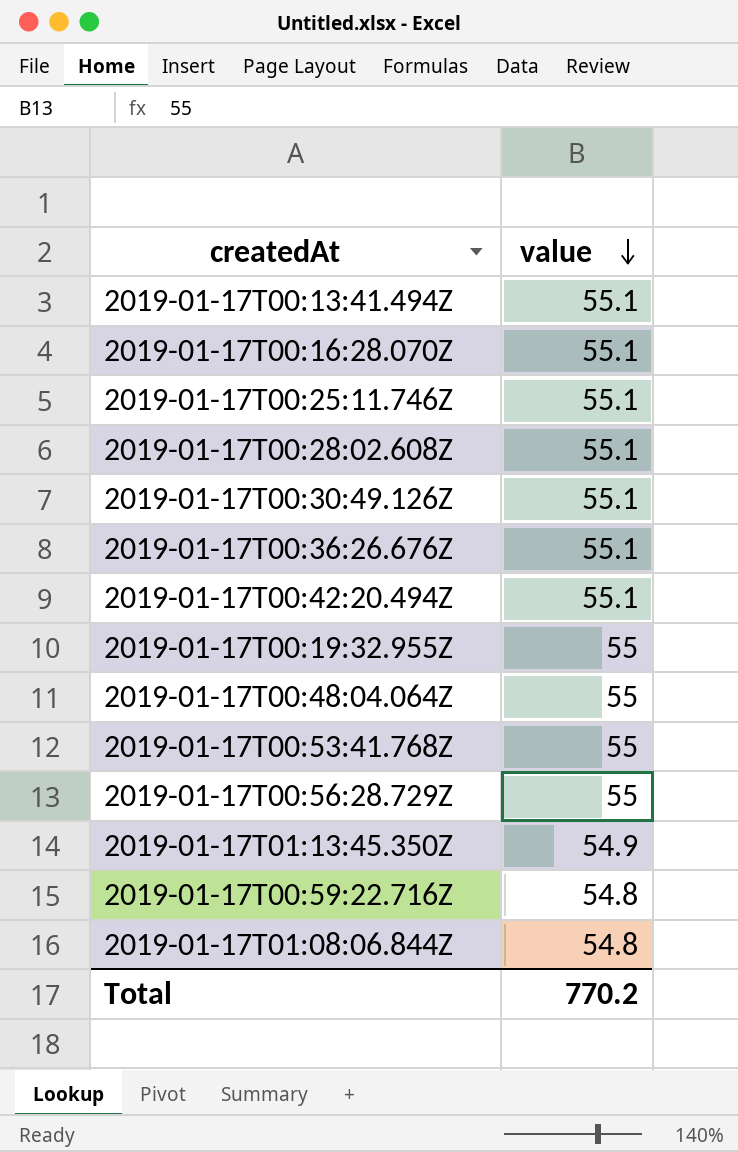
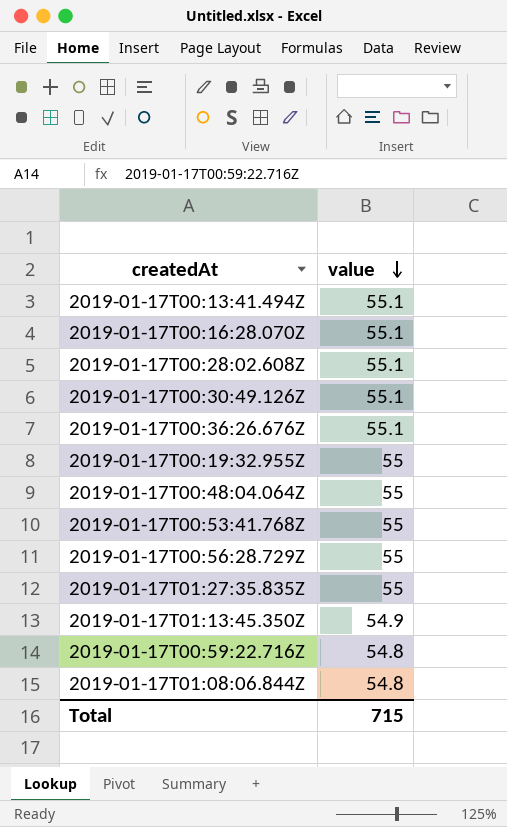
row 2019-01-17T00:25:11.746Z: 55.1 -> none
row 2019-01-17T00:42:20.494Z: 55.1 -> none
row 2019-01-17T01:27:35.835Z: none -> 55
Total | value: 770.2 -> 715

